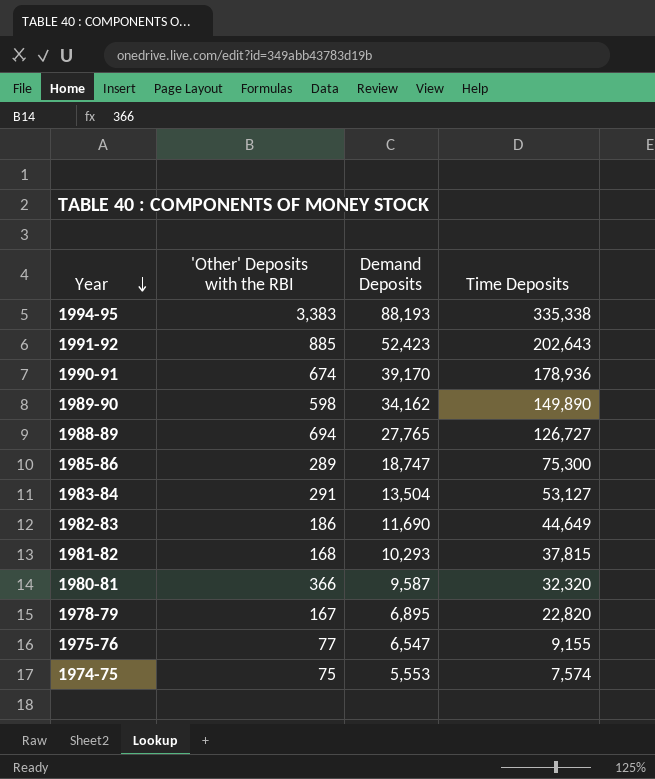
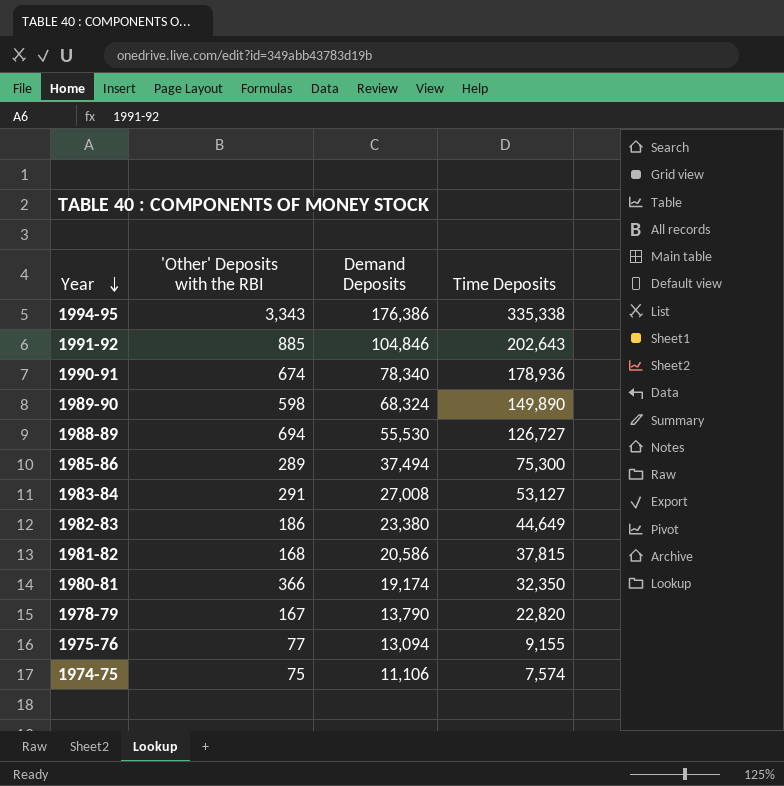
1994-95 | 'Other' Deposits with the RBI: 3,383 -> 3,343
1994-95 | Demand Deposits: 88,193 -> 176,386
1991-92 | Demand Deposits: 52,423 -> 104,846
1990-91 | Demand Deposits: 39,170 -> 78,340
1989-90 | Demand Deposits: 34,162 -> 68,324
1988-89 | Demand Deposits: 27,765 -> 55,530
1985-86 | Demand Deposits: 18,747 -> 37,494
1983-84 | Demand Deposits: 13,504 -> 27,008
1982-83 | Demand Deposits: 11,690 -> 23,380
1981-82 | Demand Deposits: 10,293 -> 20,586
1980-81 | Demand Deposits: 9,587 -> 19,174
1980-81 | Time Deposits: 32,320 -> 32,350
1978-79 | Demand Deposits: 6,895 -> 13,790
1975-76 | Demand Deposits: 6,547 -> 13,094
1974-75 | Demand Deposits: 5,553 -> 11,106

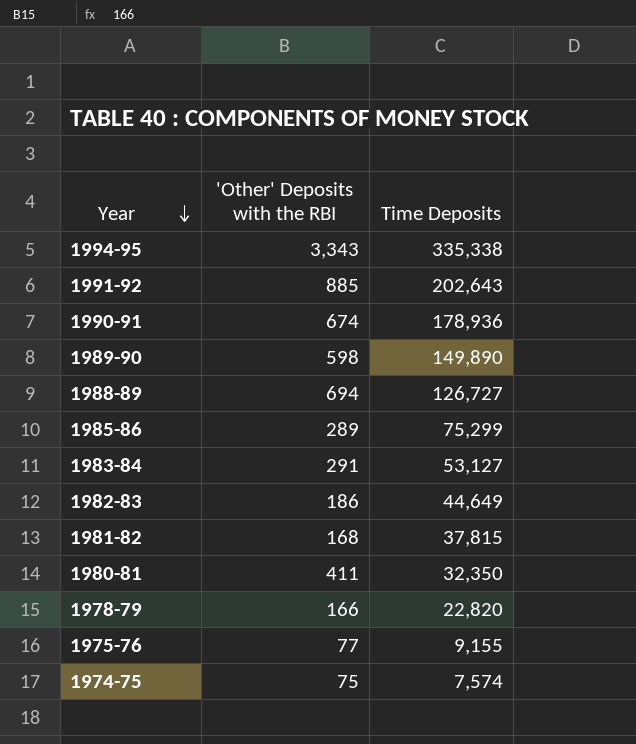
column Demand Deposits | position: 3 -> none
1985-86 | Time Deposits: 75,300 -> 75,299
1980-81 | 'Other' Deposits with the RBI: 366 -> 411
1978-79 | 'Other' Deposits with the RBI: 167 -> 166

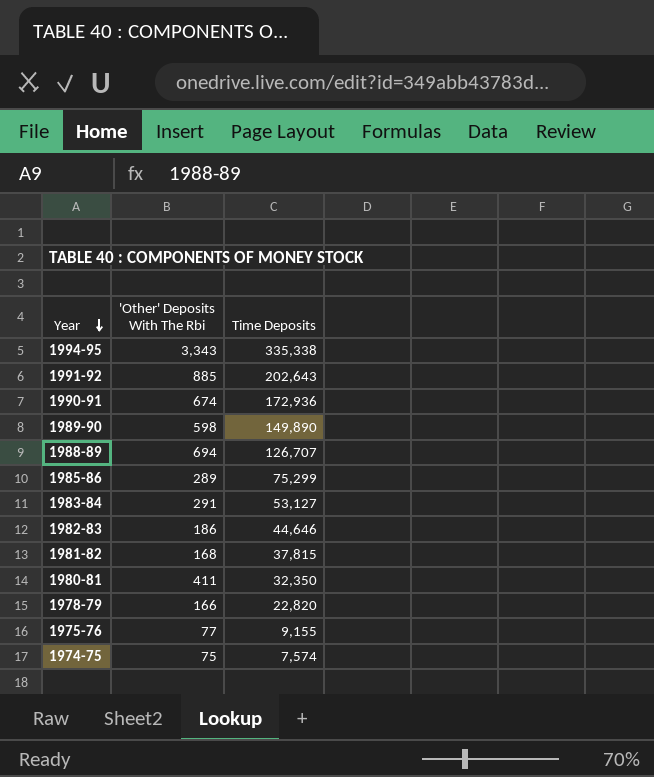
column name: 'Other' Deposits with the RBI -> 'Other' Deposits With The Rbi
1990-91 | Time Deposits: 178,936 -> 172,936
1988-89 | Time Deposits: 126,727 -> 126,707
1982-83 | Time Deposits: 44,649 -> 44,646

